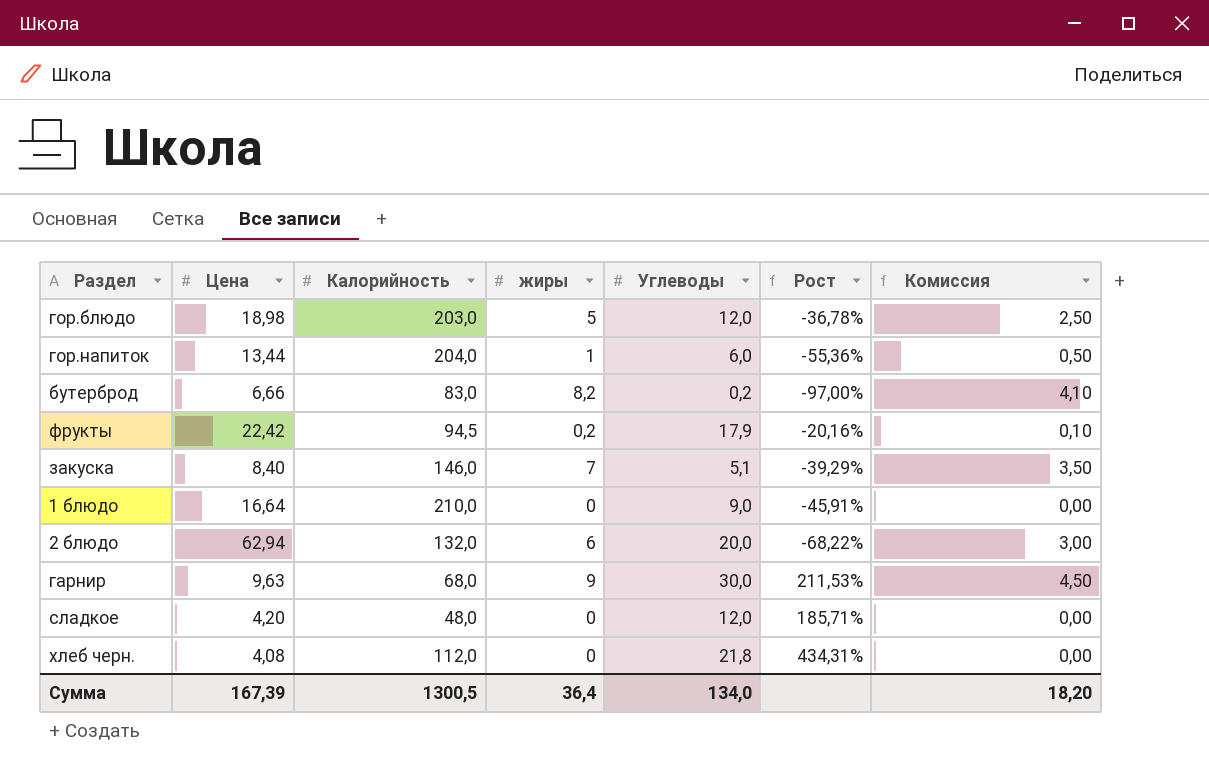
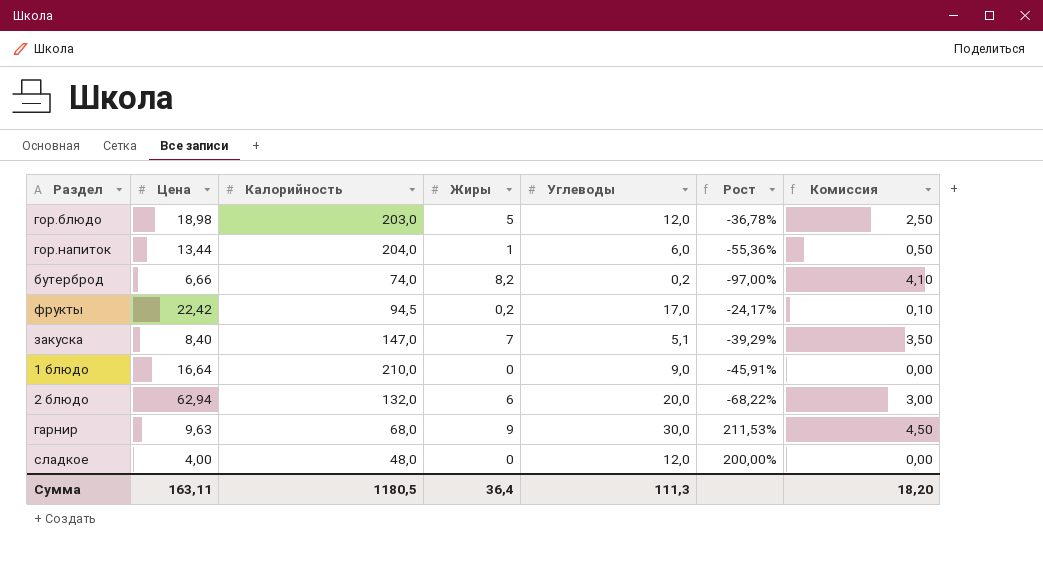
column name: жиры -> Жиры
row хлеб черн.: 4,08 | 112,0 | 0 | 21,8 | 434,31% | 0,00 -> none
бутерброд | Калорийность: 83,0 -> 74,0
фрукты | Углеводы: 17,9 -> 17,0
фрукты | Рост: -20,16% -> -24,17%
закуска | Калорийность: 146,0 -> 147,0
сладкое | Цена: 4,20 -> 4,00
сладкое | Рост: 185,71% -> 200,00%
Сумма | Цена: 167,39 -> 163,11
Сумма | Калорийность: 1300,5 -> 1180,5
Сумма | Углеводы: 134,0 -> 111,3

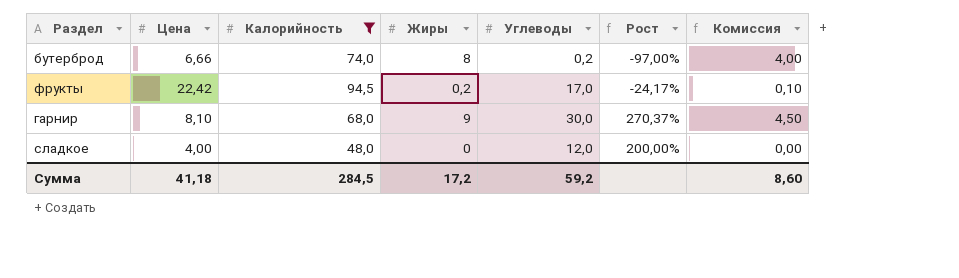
filter: none -> Калорийность <= 94,5
бутерброд | Жиры: 8,2 -> 8
бутерброд | Комиссия: 4,10 -> 4,00
гарнир | Цена: 9,63 -> 8,10
гарнир | Рост: 211,53% -> 270,37%
Сумма | Цена: 163,11 -> 41,18
Сумма | Калорийность: 1180,5 -> 284,5
Сумма | Жиры: 36,4 -> 17,2
Сумма | Углеводы: 111,3 -> 59,2
Сумма | Комиссия: 18,20 -> 8,60

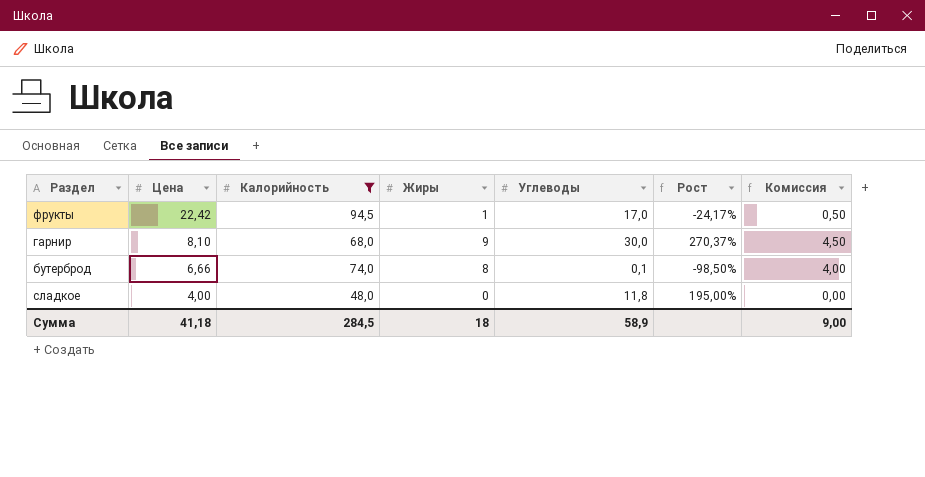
row order: none -> Цена descending
фрукты | Жиры: 0,2 -> 1
фрукты | Комиссия: 0,10 -> 0,50
бутерброд | Углеводы: 0,2 -> 0,1
бутерброд | Рост: -97,00% -> -98,50%
сладкое | Углеводы: 12,0 -> 11,8
сладкое | Рост: 200,00% -> 195,00%
Сумма | Жиры: 17,2 -> 18
Сумма | Углеводы: 59,2 -> 58,9
Сумма | Комиссия: 8,60 -> 9,00

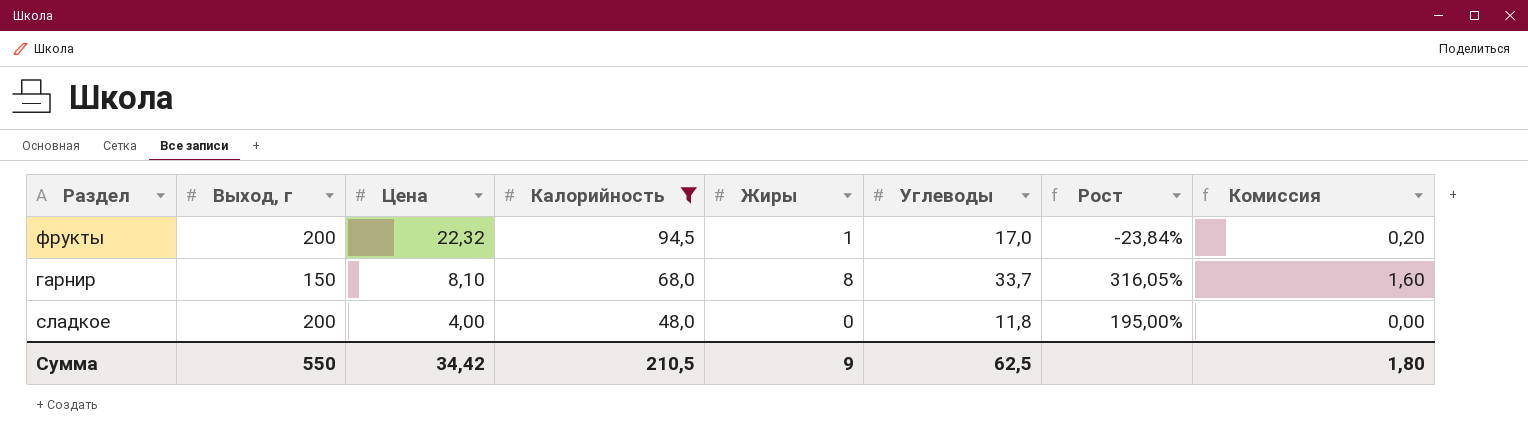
column Выход, г | position: none -> 2
column Комиссия | formula: [Жиры] * 0,5 -> [Жиры] * 0,2
row бутерброд: 6,66 | 74,0 | 8 | 0,1 | -98,50% | 4,00 -> none
фрукты | Цена: 22,42 -> 22,32
фрукты | Рост: -24,17% -> -23,84%
гарнир | Жиры: 9 -> 8
гарнир | Углеводы: 30,0 -> 33,7
гарнир | Рост: 270,37% -> 316,05%
Сумма | Цена: 41,18 -> 34,42
Сумма | Калорийность: 284,5 -> 210,5
Сумма | Жиры: 18 -> 9
Сумма | Углеводы: 58,9 -> 62,5
Сумма | Комиссия: 9,00 -> 1,80

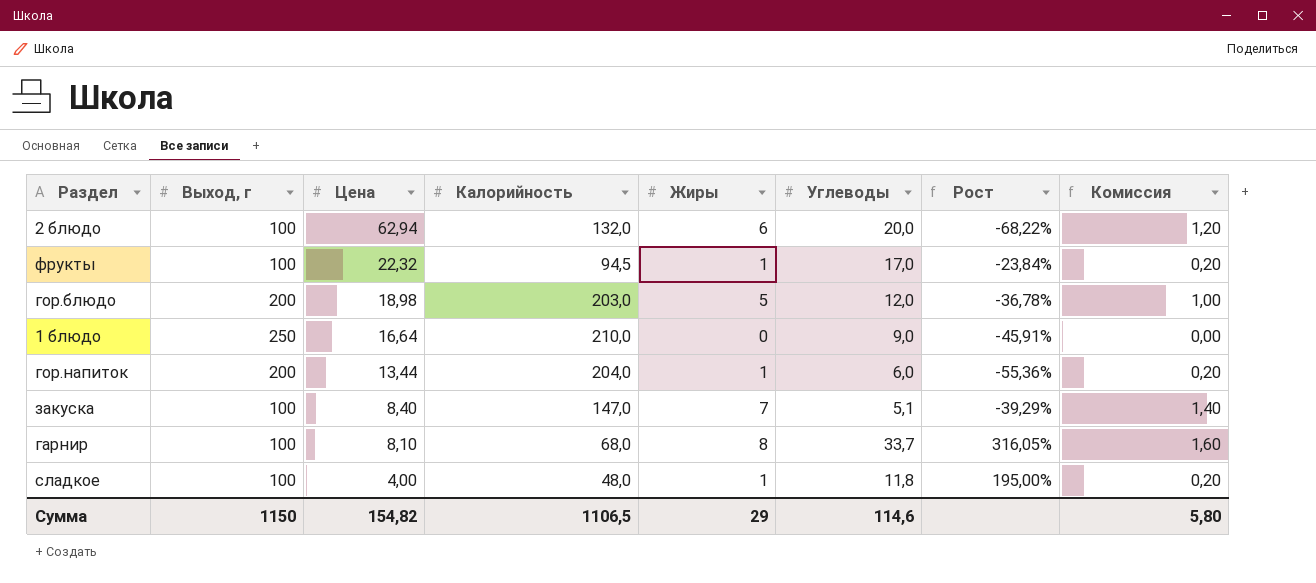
filter: Калорийность <= 94,5 -> none
фрукты | Выход, г: 200 -> 100
гарнир | Выход, г: 150 -> 100
сладкое | Выход, г: 200 -> 100
сладкое | Жиры: 0 -> 1
сладкое | Комиссия: 0,00 -> 0,20
Сумма | Выход, г: 550 -> 1150
Сумма | Цена: 34,42 -> 154,82
Сумма | Калорийность: 210,5 -> 1106,5
Сумма | Жиры: 9 -> 29
Сумма | Углеводы: 62,5 -> 114,6
Сумма | Комиссия: 1,80 -> 5,80

